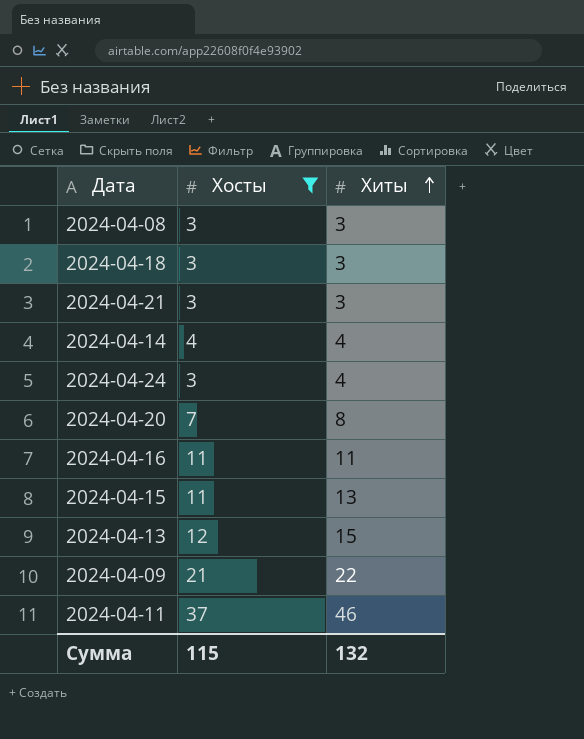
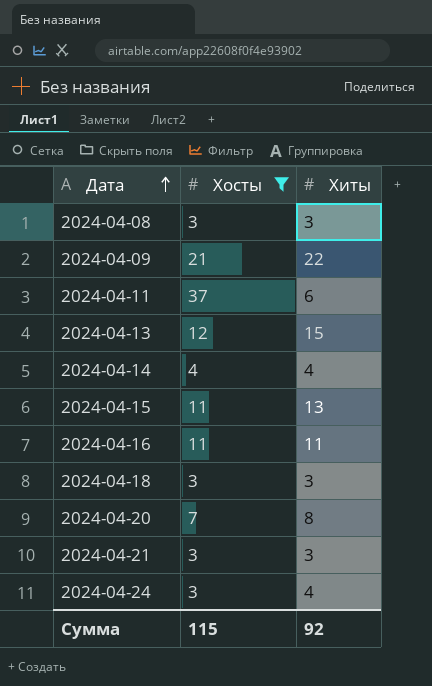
row order: Хиты ascending -> Дата ascending
2024-04-11 | Хиты: 46 -> 6
Сумма | Хиты: 132 -> 92

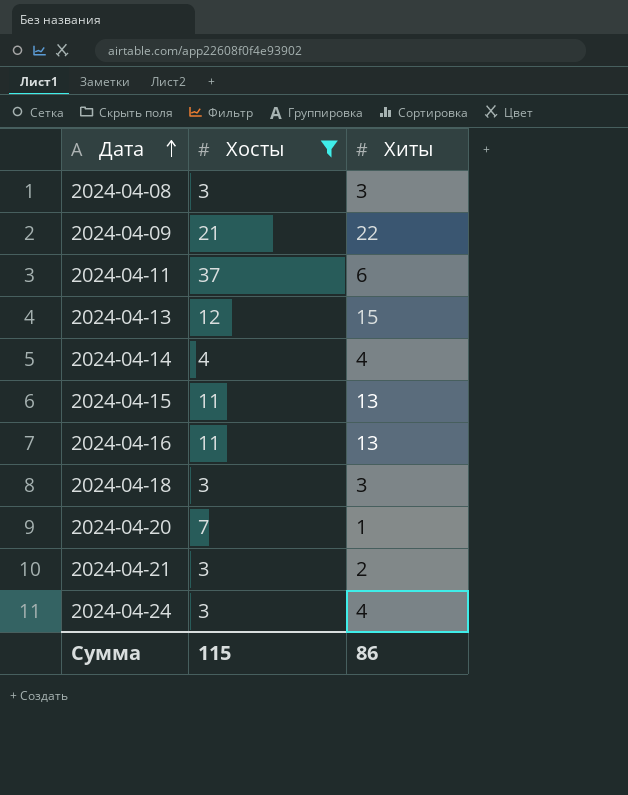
2024-04-16 | Хиты: 11 -> 13
2024-04-20 | Хиты: 8 -> 1
2024-04-21 | Хиты: 3 -> 2
Сумма | Хиты: 92 -> 86

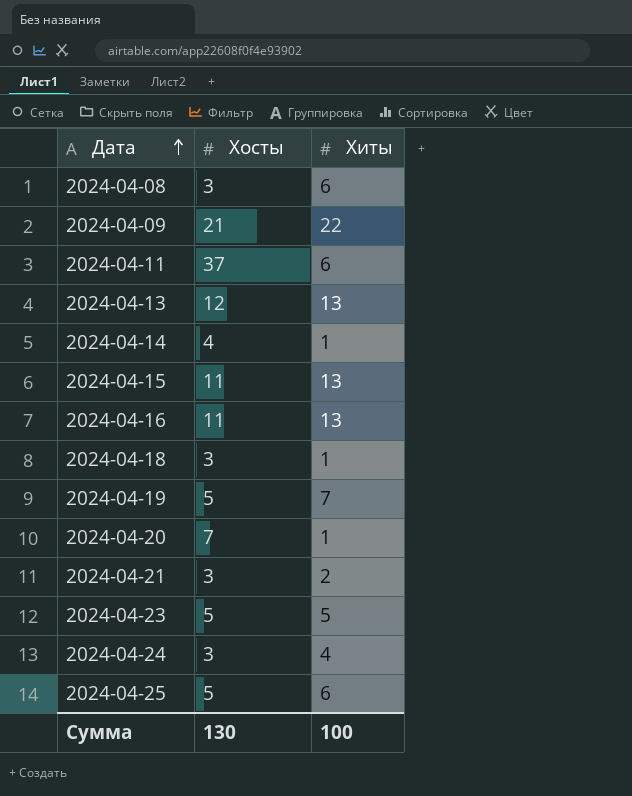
filter: Хосты != 5 -> none
2024-04-08 | Хиты: 3 -> 6
2024-04-13 | Хиты: 15 -> 13
2024-04-14 | Хиты: 4 -> 1
2024-04-18 | Хиты: 3 -> 1
Сумма | Хосты: 115 -> 130
Сумма | Хиты: 86 -> 100

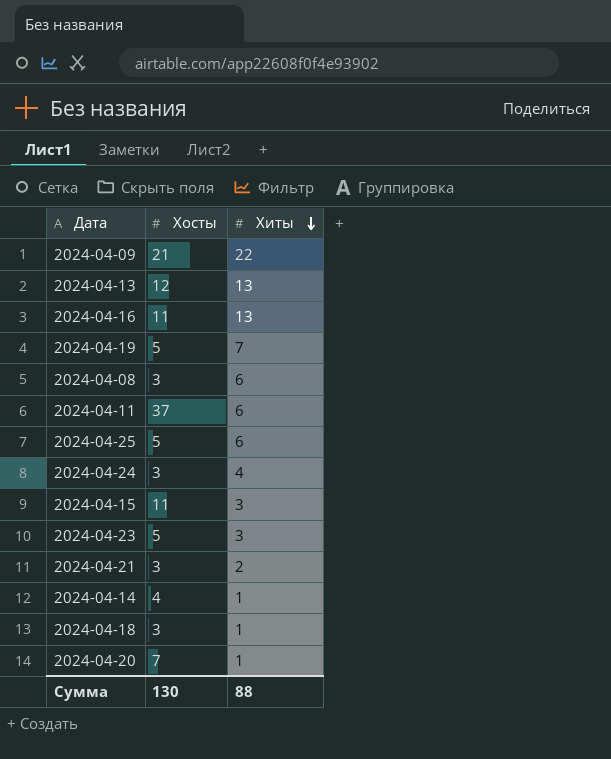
row order: Дата ascending -> Хиты descending
2024-04-15 | Хиты: 13 -> 3
2024-04-23 | Хиты: 5 -> 3
Сумма | Хиты: 100 -> 88

